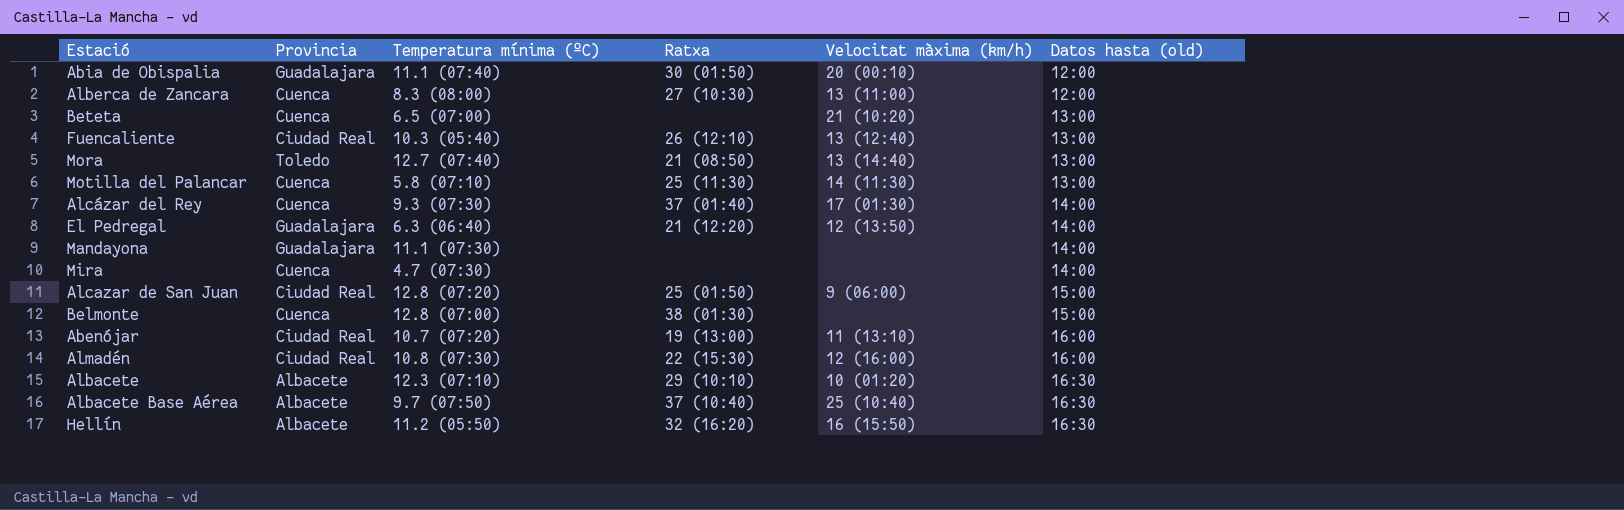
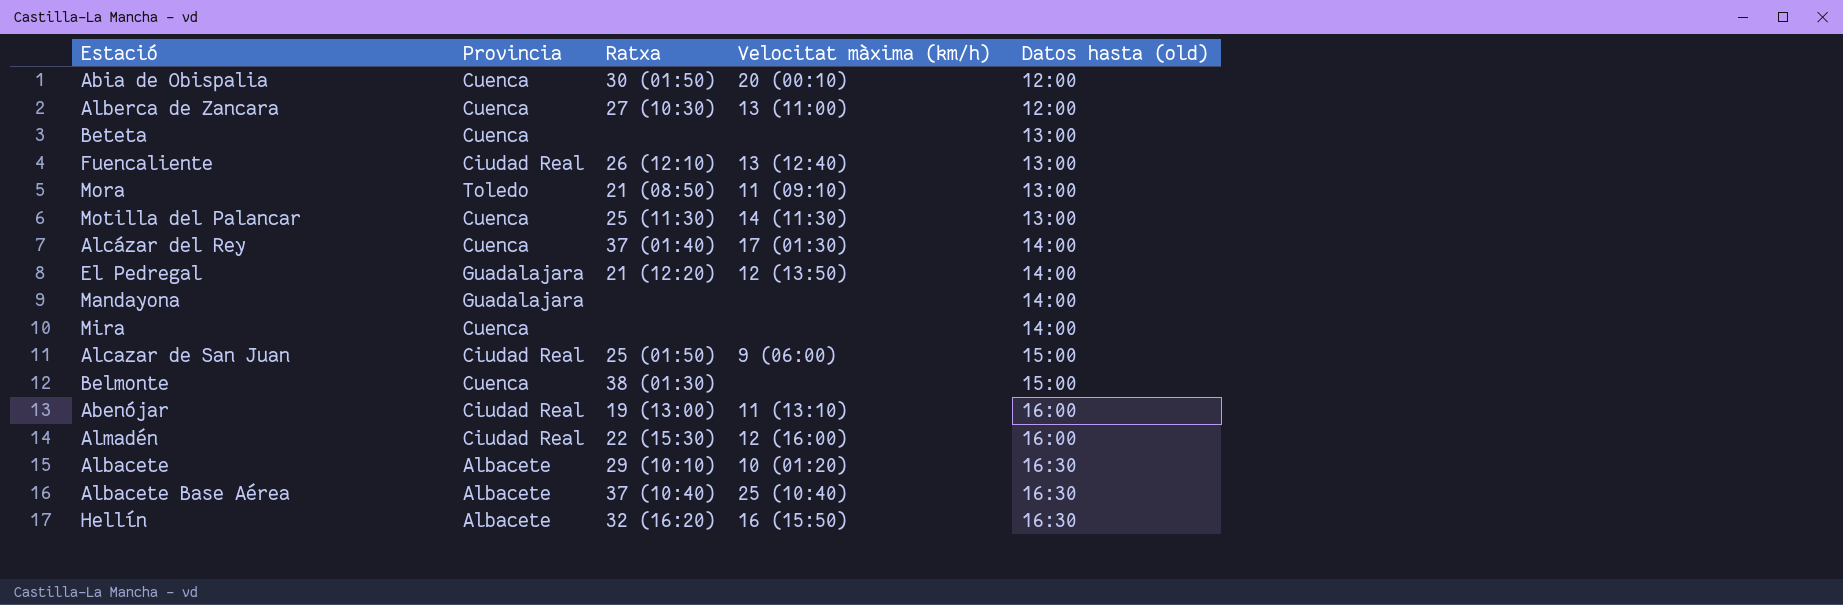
column Temperatura mínima (ºC) | position: 3 -> none
Abia de Obispalia | Provincia: Guadalajara -> Cuenca
Beteta | Velocitat màxima (km/h): 21 (10:20) -> none
Mora | Velocitat màxima (km/h): 13 (14:40) -> 11 (09:10)

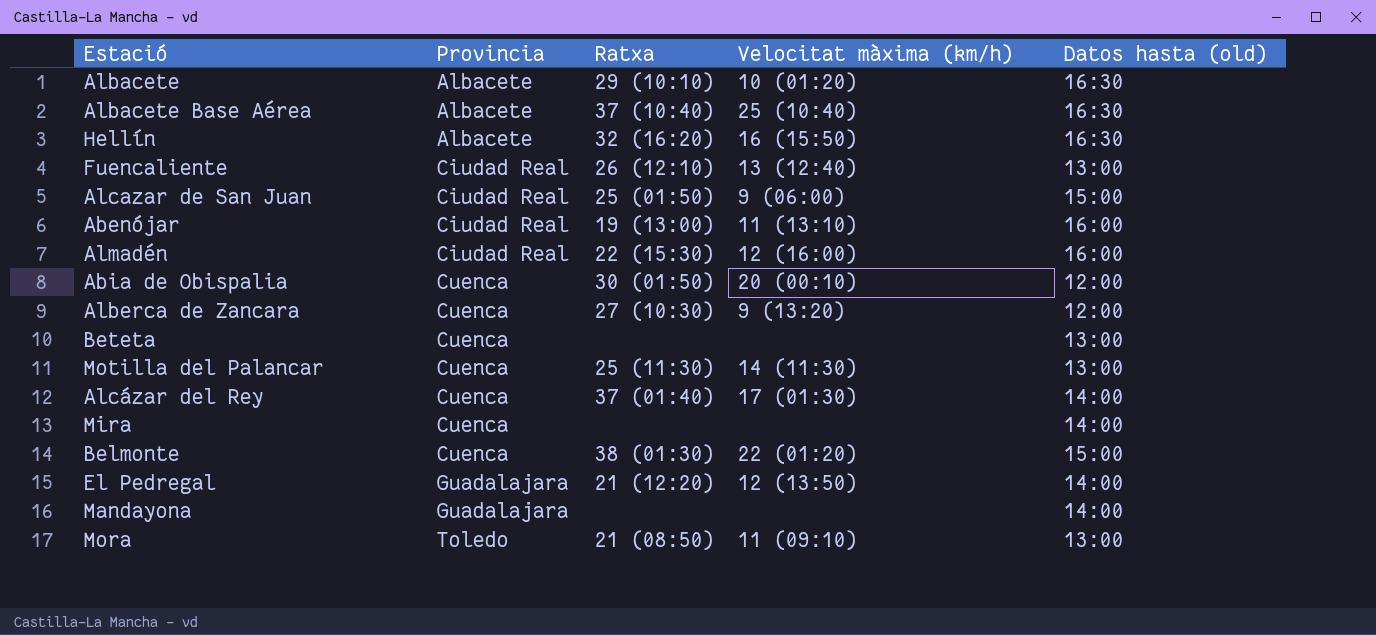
row order: Datos hasta (old) ascending -> Provincia ascending
Alberca de Zancara | Velocitat màxima (km/h): 13 (11:00) -> 9 (13:20)
Belmonte | Velocitat màxima (km/h): none -> 22 (01:20)

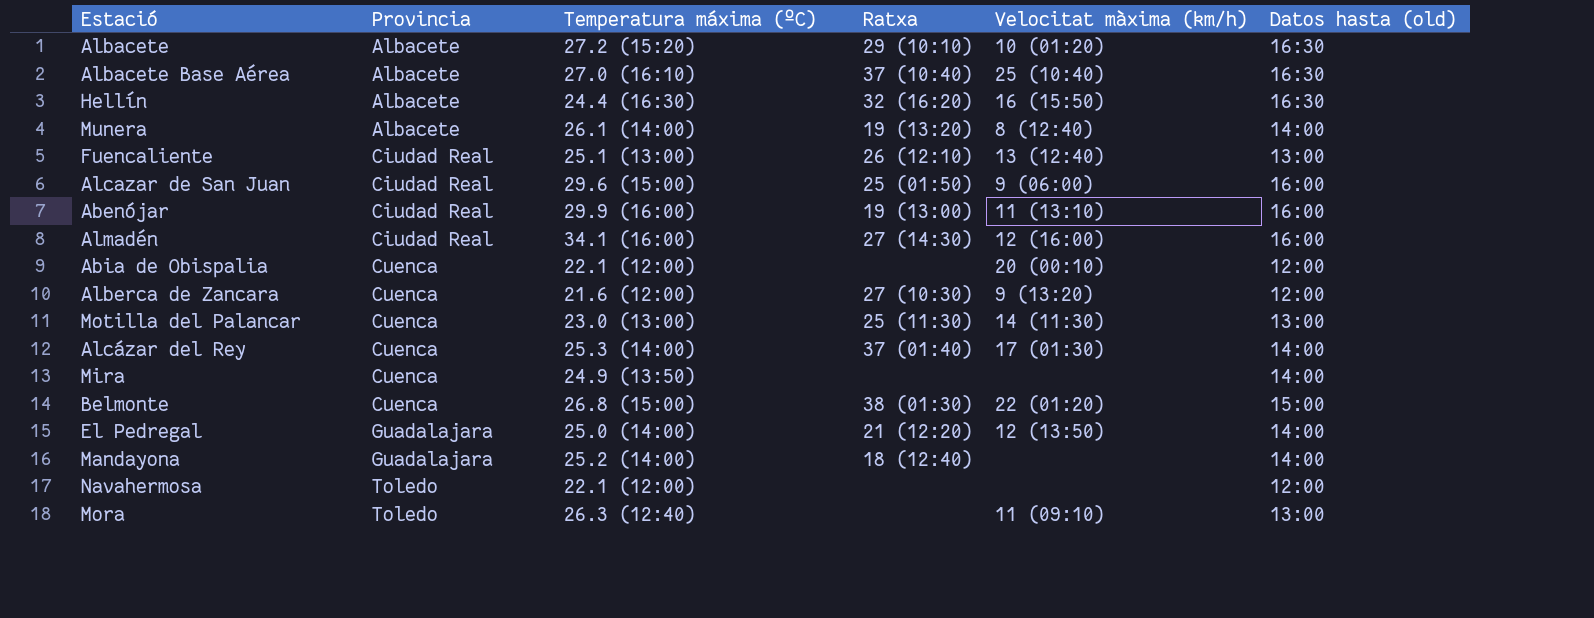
column Temperatura máxima (ºC) | position: none -> 3
row Beteta: Cuenca | none | none | 13:00 -> none
row Munera: none -> Albacete | 26.1 (14:00) | 19 (13:20) | 8 (12:40) | 14:00
Alcazar de San Juan | Datos hasta (old): 15:00 -> 16:00
Almadén | Ratxa: 22 (15:30) -> 27 (14:30)
Abia de Obispalia | Ratxa: 30 (01:50) -> none
Mandayona | Ratxa: none -> 18 (12:40)
row Navahermosa: none -> Toledo | 22.1 (12:00) | none | none | 12:00
Mora | Ratxa: 21 (08:50) -> none

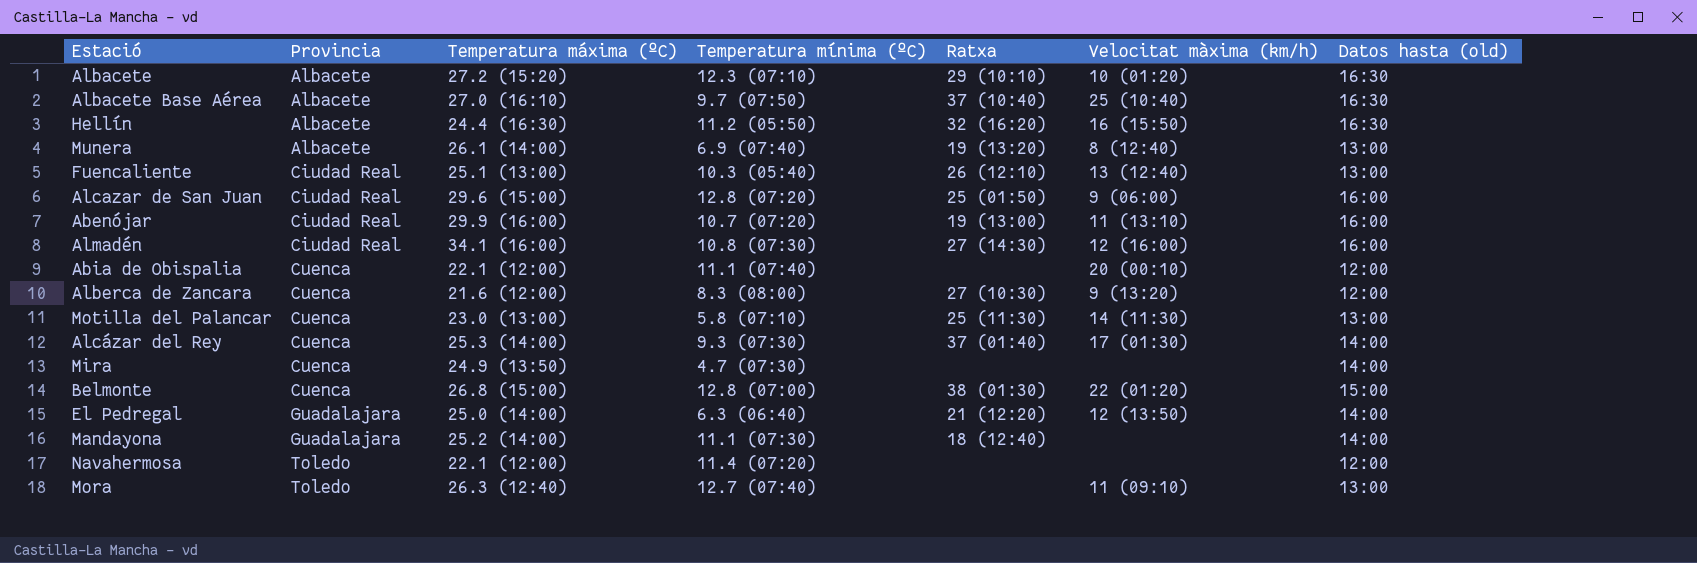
column Temperatura mínima (ºC) | position: none -> 4
Munera | Datos hasta (old): 14:00 -> 13:00

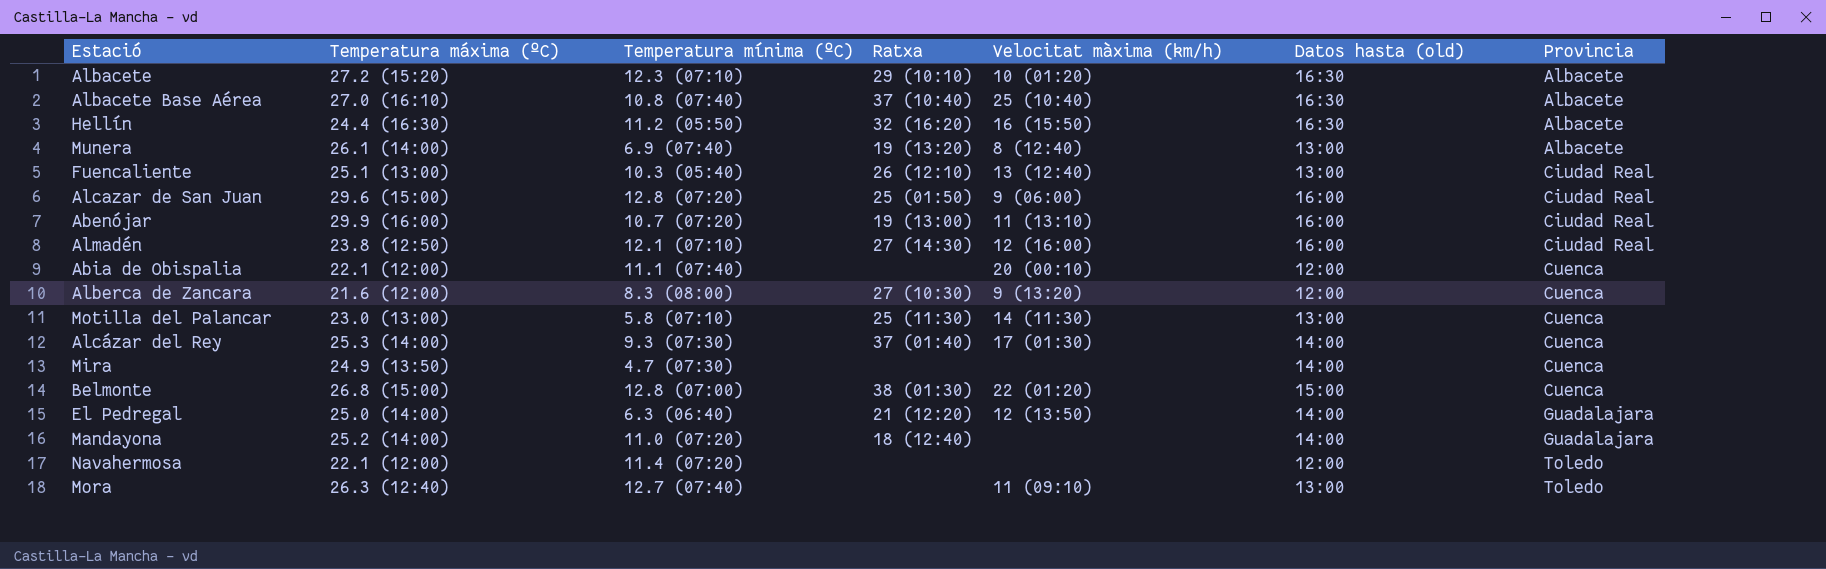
column Provincia | position: 2 -> 7
Albacete Base Aérea | Temperatura mínima (ºC): 9.7 (07:50) -> 10.8 (07:40)
Almadén | Temperatura máxima (ºC): 34.1 (16:00) -> 23.8 (12:50)
Almadén | Temperatura mínima (ºC): 10.8 (07:30) -> 12.1 (07:10)
Mandayona | Temperatura mínima (ºC): 11.1 (07:30) -> 11.0 (07:20)

